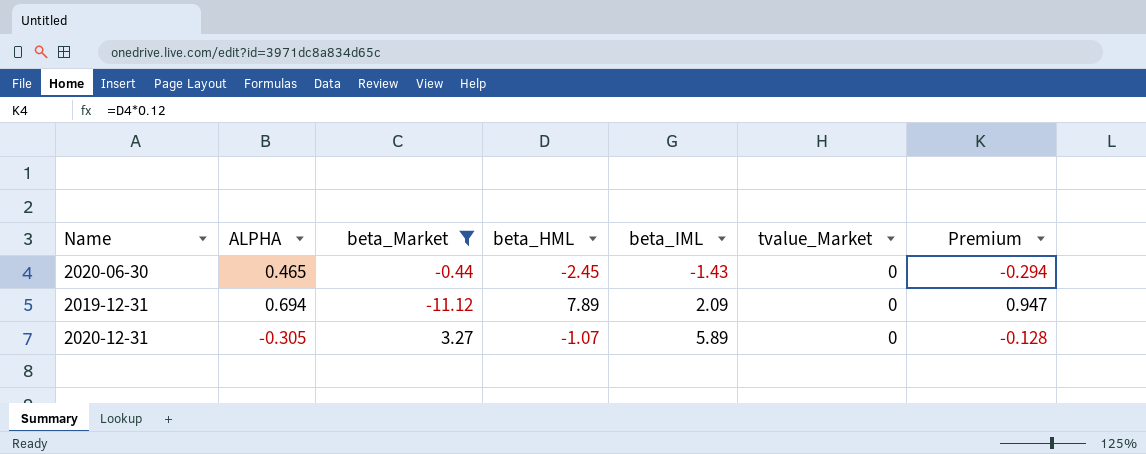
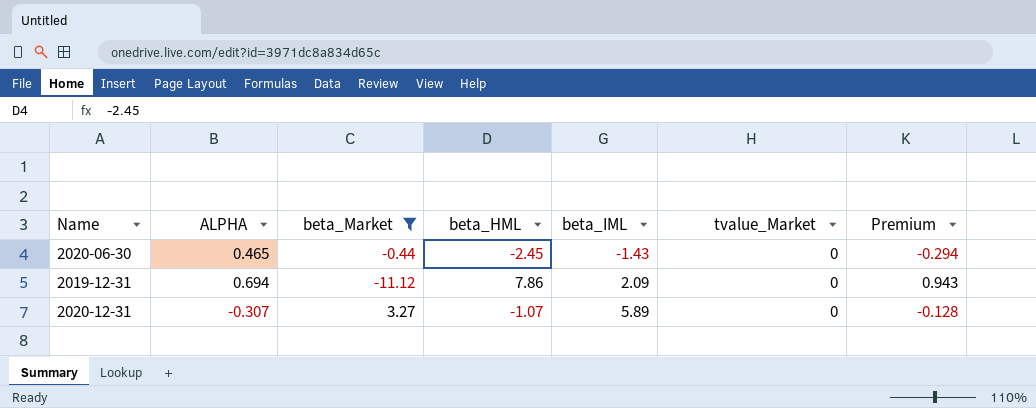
2019-12-31 | beta_HML: 7.89 -> 7.86
2019-12-31 | Premium: 0.947 -> 0.943
2020-12-31 | ALPHA: -0.305 -> -0.307

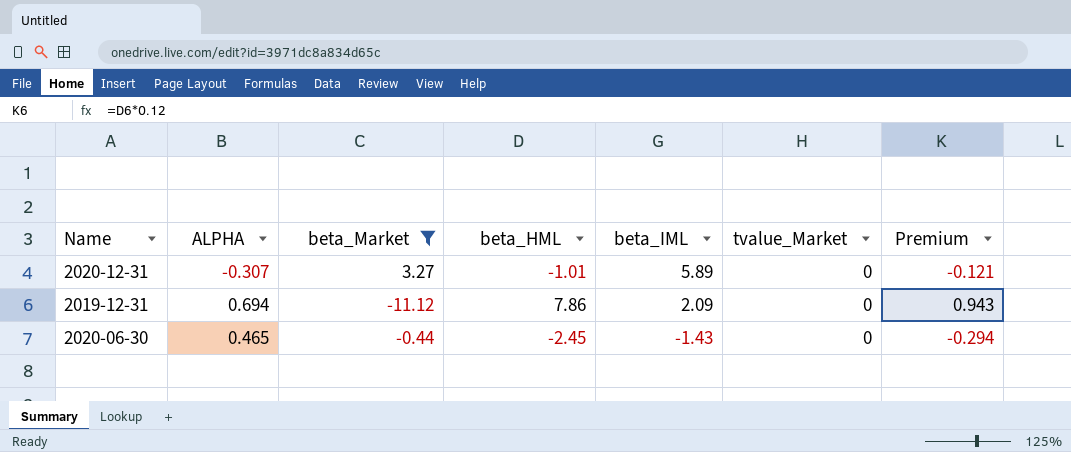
row order: beta_IML ascending -> beta_IML descending
2020-12-31 | beta_HML: -1.07 -> -1.01
2020-12-31 | Premium: -0.128 -> -0.121

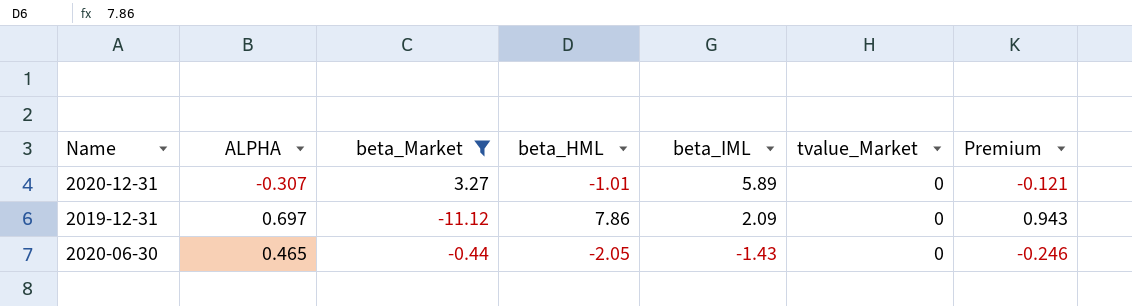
2019-12-31 | ALPHA: 0.694 -> 0.697
2020-06-30 | beta_HML: -2.45 -> -2.05
2020-06-30 | Premium: -0.294 -> -0.246

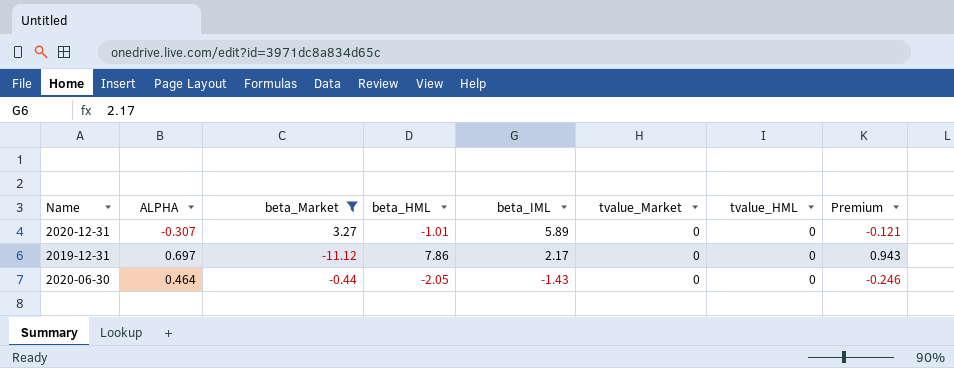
column tvalue_HML | position: none -> 7
2019-12-31 | beta_IML: 2.09 -> 2.17
2020-06-30 | ALPHA: 0.465 -> 0.464

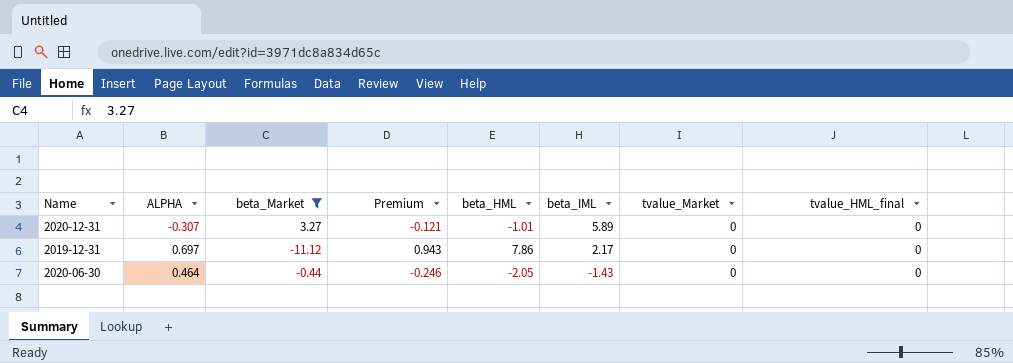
column Premium | position: 8 -> 4
column name: tvalue_HML -> tvalue_HML_final

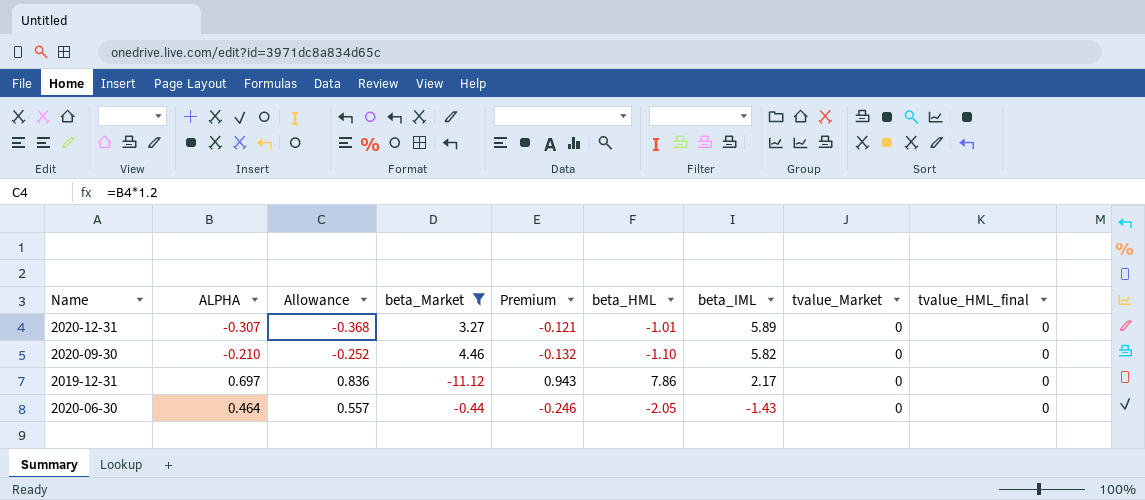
column Allowance | formula: none -> [ALPHA] * 1.2
row 2020-09-30: none -> -0.210 | -0.252 | 4.46 | -0.132 | -1.10 | 5.82 | 0 | 0

